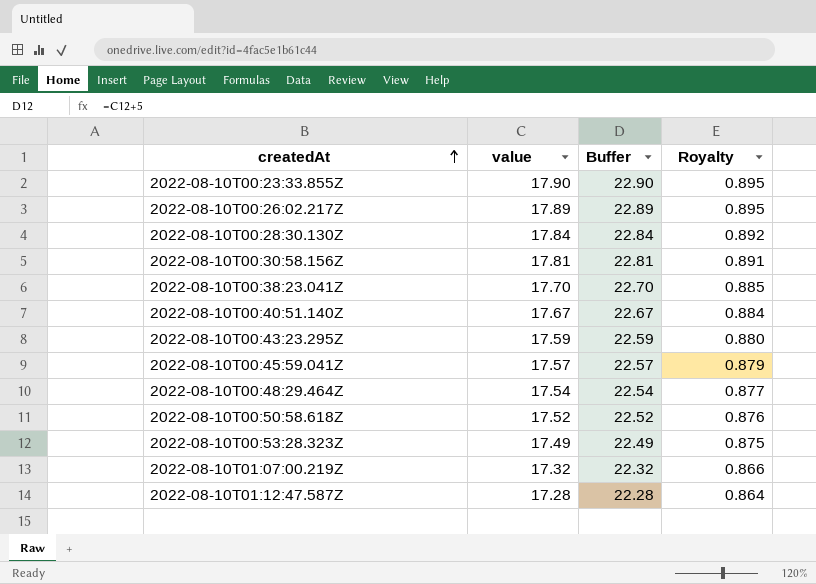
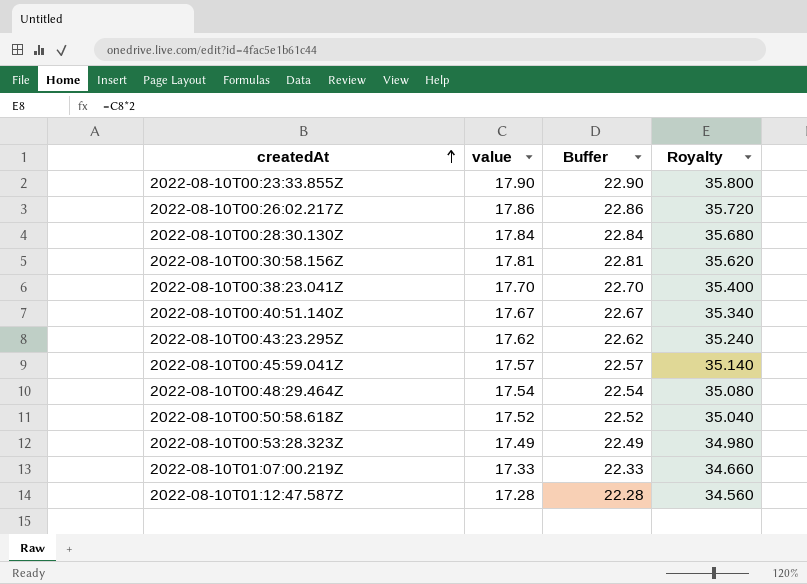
column Royalty | formula: [value] * 0.05 -> [value] * 2
2022-08-10T00:26:02.217Z | value: 17.89 -> 17.86
2022-08-10T00:26:02.217Z | Buffer: 22.89 -> 22.86
2022-08-10T00:43:23.295Z | value: 17.59 -> 17.62
2022-08-10T00:43:23.295Z | Buffer: 22.59 -> 22.62
2022-08-10T01:07:00.219Z | value: 17.32 -> 17.33
2022-08-10T01:07:00.219Z | Buffer: 22.32 -> 22.33

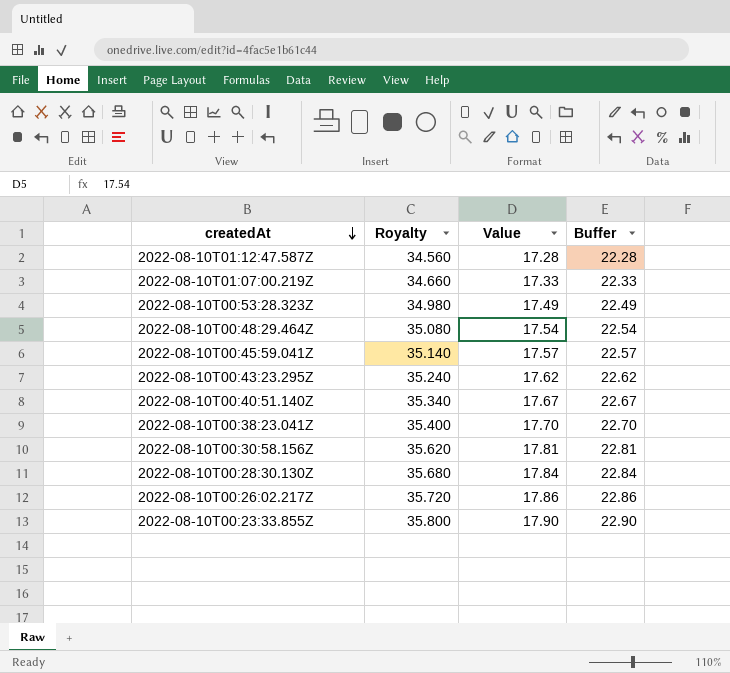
row order: createdAt ascending -> createdAt descending
column Royalty | position: 4 -> 2
column name: value -> Value
row 2022-08-10T00:50:58.618Z: 17.52 | 22.52 | 35.040 -> none

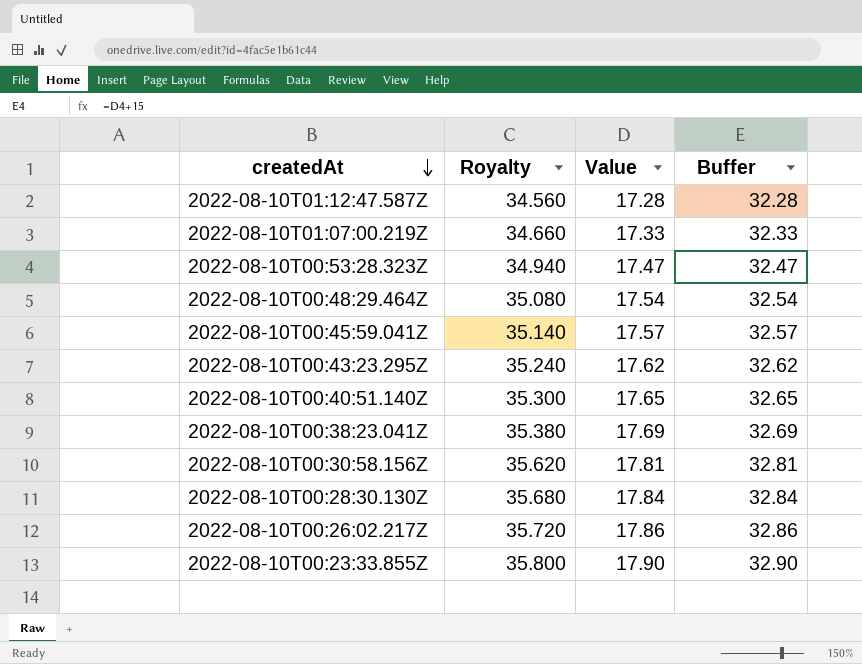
column Buffer | formula: [Value] + 5 -> [Value] + 15
2022-08-10T00:53:28.323Z | Royalty: 34.980 -> 34.940
2022-08-10T00:53:28.323Z | Value: 17.49 -> 17.47
2022-08-10T00:40:51.140Z | Royalty: 35.340 -> 35.300
2022-08-10T00:40:51.140Z | Value: 17.67 -> 17.65
2022-08-10T00:38:23.041Z | Royalty: 35.400 -> 35.380
2022-08-10T00:38:23.041Z | Value: 17.70 -> 17.69

